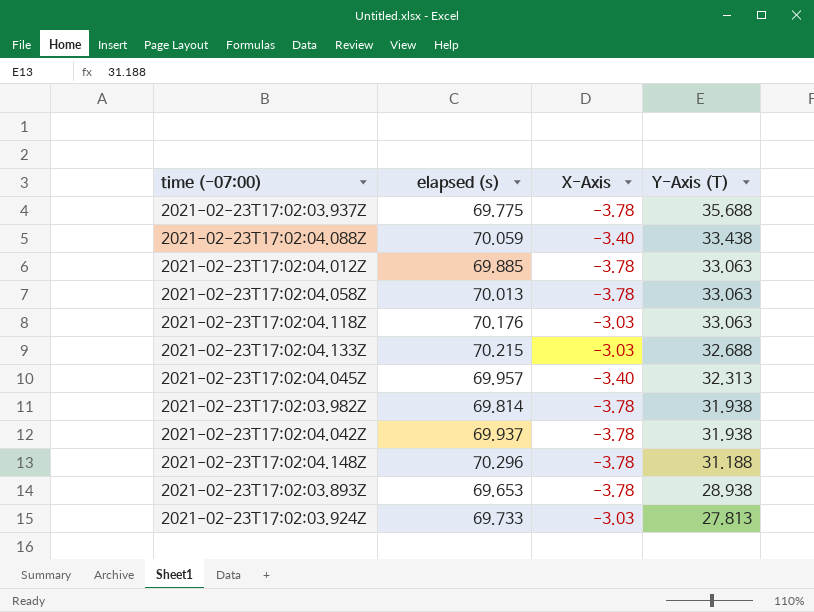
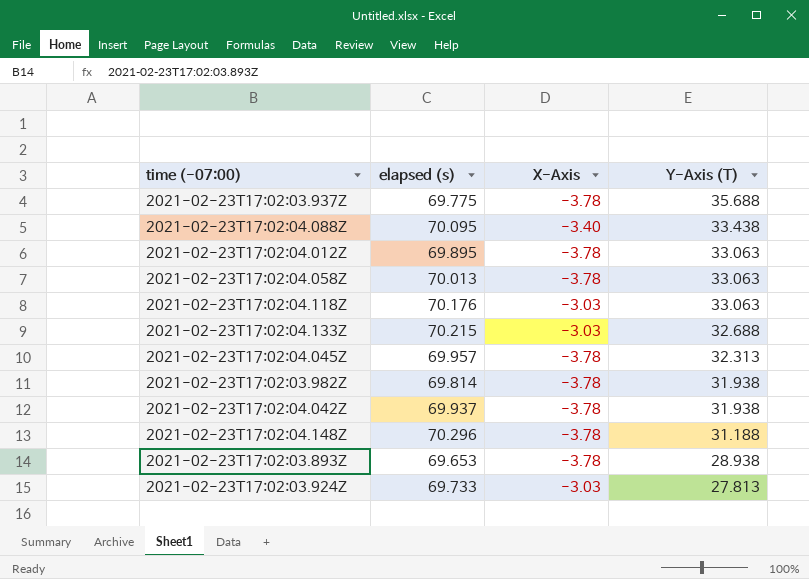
2021-02-23T17:02:04.088Z | elapsed (s): 70.059 -> 70.095
2021-02-23T17:02:04.012Z | elapsed (s): 69.885 -> 69.895
2021-02-23T17:02:04.045Z | X-Axis: -3.40 -> -3.78

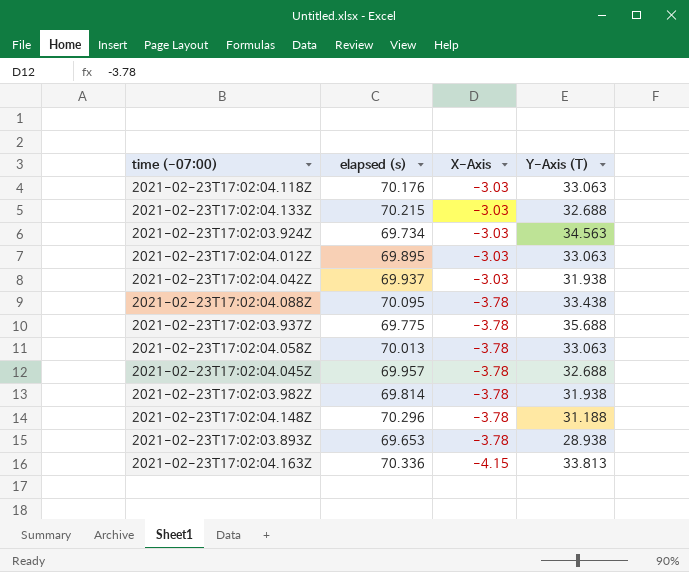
row order: Y-Axis (T) descending -> X-Axis descending
2021-02-23T17:02:03.924Z | elapsed (s): 69.733 -> 69.734
2021-02-23T17:02:03.924Z | Y-Axis (T): 27.813 -> 34.563
2021-02-23T17:02:04.012Z | X-Axis: -3.78 -> -3.03
2021-02-23T17:02:04.042Z | X-Axis: -3.78 -> -3.03
2021-02-23T17:02:04.088Z | X-Axis: -3.40 -> -3.78
2021-02-23T17:02:04.045Z | Y-Axis (T): 32.313 -> 32.688
row 2021-02-23T17:02:04.163Z: none -> 70.336 | -4.15 | 33.813

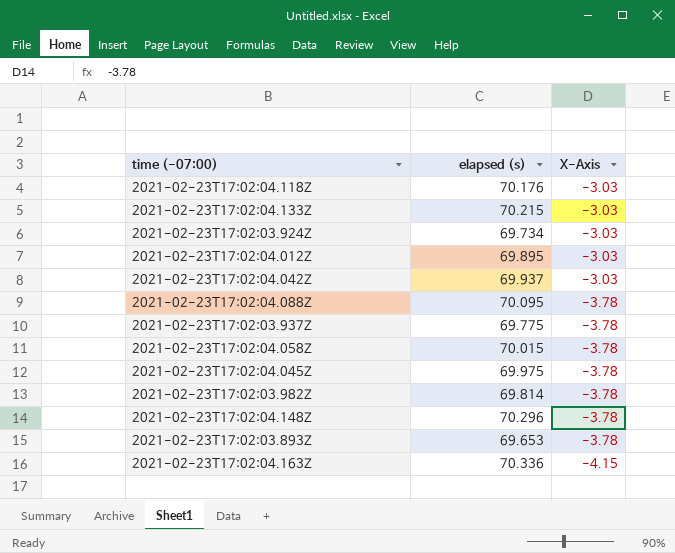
column Y-Axis (T) | position: 4 -> none
2021-02-23T17:02:04.058Z | elapsed (s): 70.013 -> 70.015
2021-02-23T17:02:04.045Z | elapsed (s): 69.957 -> 69.975

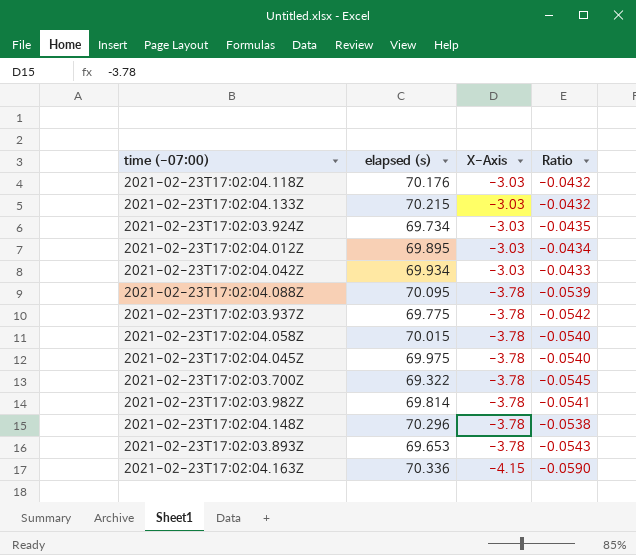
column Ratio | formula: none -> [X-Axis] / [elapsed (s)]
2021-02-23T17:02:04.042Z | elapsed (s): 69.937 -> 69.934
row 2021-02-23T17:02:03.700Z: none -> 69.322 | -3.78 | -0.0545

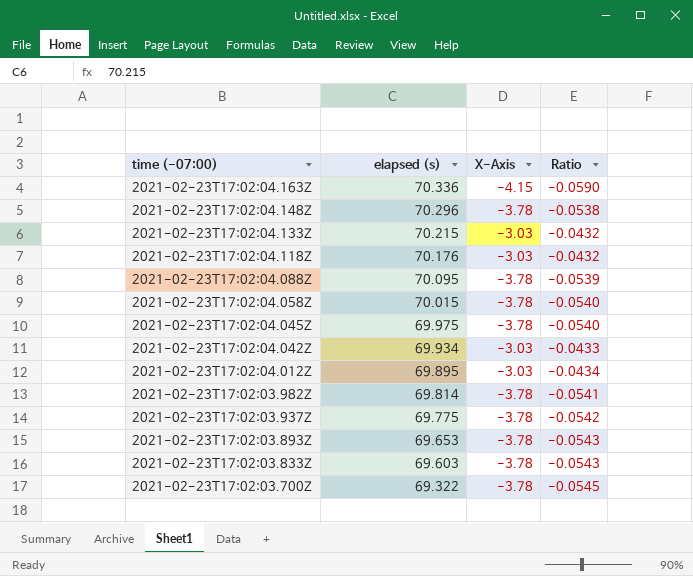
row order: X-Axis descending -> time (-07:00) descending
row 2021-02-23T17:02:03.924Z: 69.734 | -3.03 | -0.0435 -> none
row 2021-02-23T17:02:03.833Z: none -> 69.603 | -3.78 | -0.0543

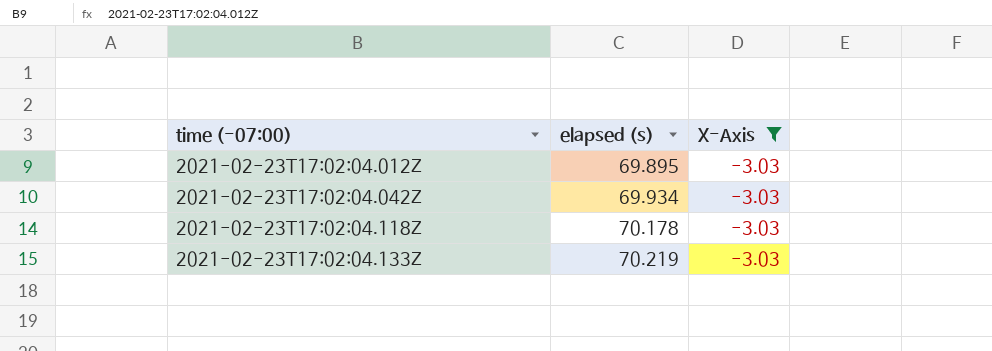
filter: none -> X-Axis = -3.03
row order: time (-07:00) descending -> time (-07:00) ascending
column Ratio | formula: [X-Axis] / [elapsed (s)] -> none
2021-02-23T17:02:04.118Z | elapsed (s): 70.176 -> 70.178
2021-02-23T17:02:04.133Z | elapsed (s): 70.215 -> 70.219

